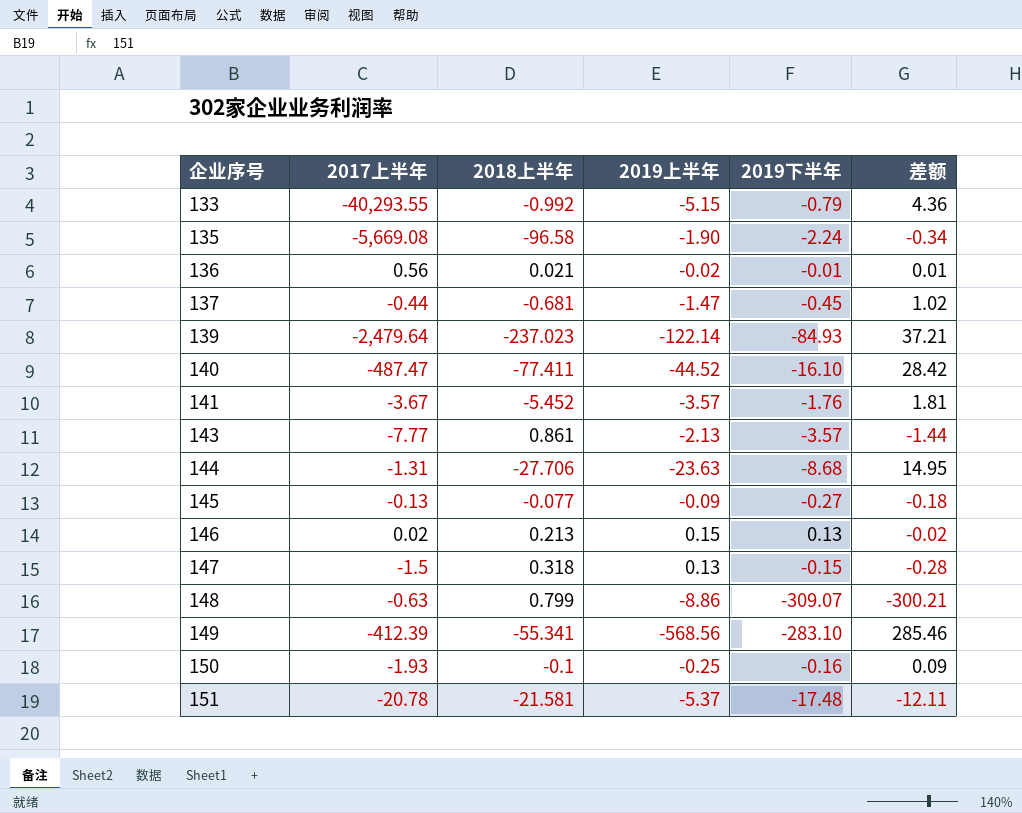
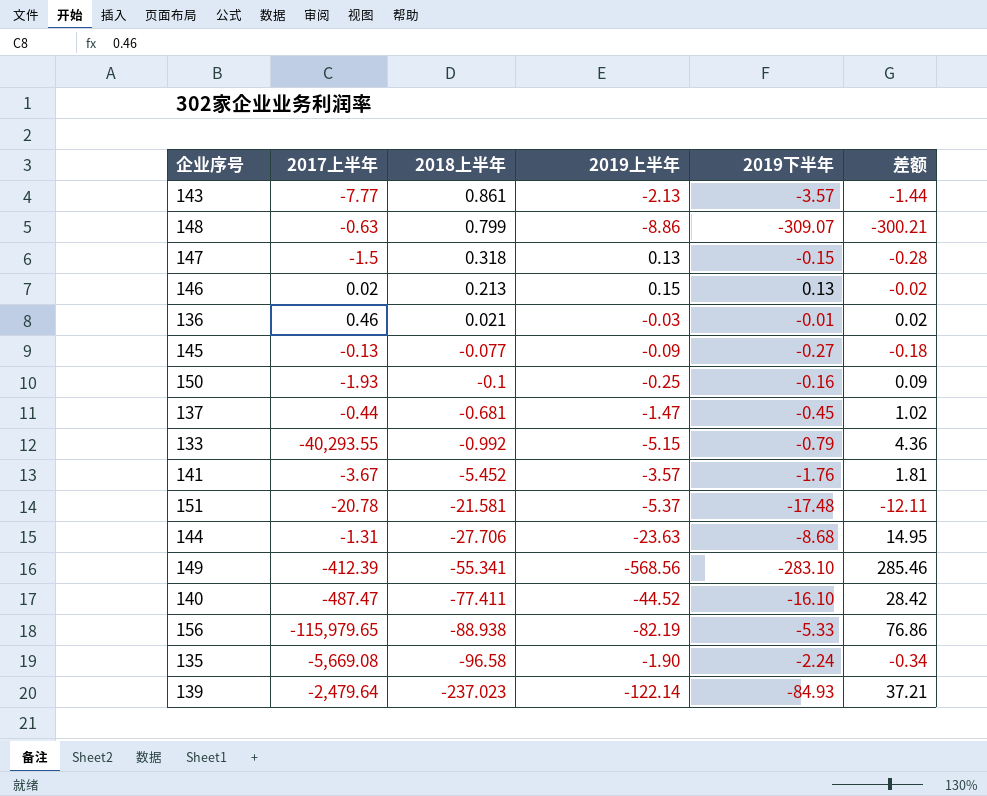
row order: 企业序号 ascending -> 2018上半年 descending
136 | 2017上半年: 0.56 -> 0.46
136 | 2019上半年: -0.02 -> -0.03
136 | 差额: 0.01 -> 0.02
row 156: none -> -115,979.65 | -88.938 | -82.19 | -5.33 | 76.86

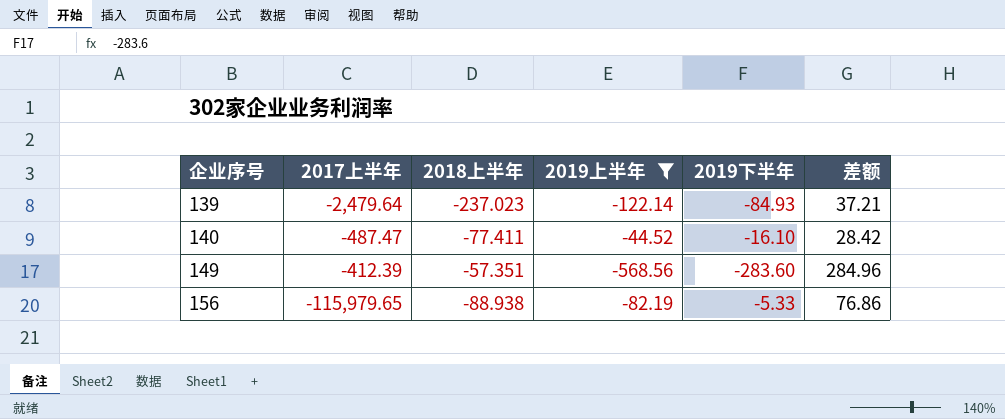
filter: none -> 2019上半年 <= -44.52
row order: 2018上半年 descending -> 企业序号 ascending
149 | 2018上半年: -55.341 -> -57.351
149 | 2019下半年: -283.10 -> -283.60
149 | 差额: 285.46 -> 284.96

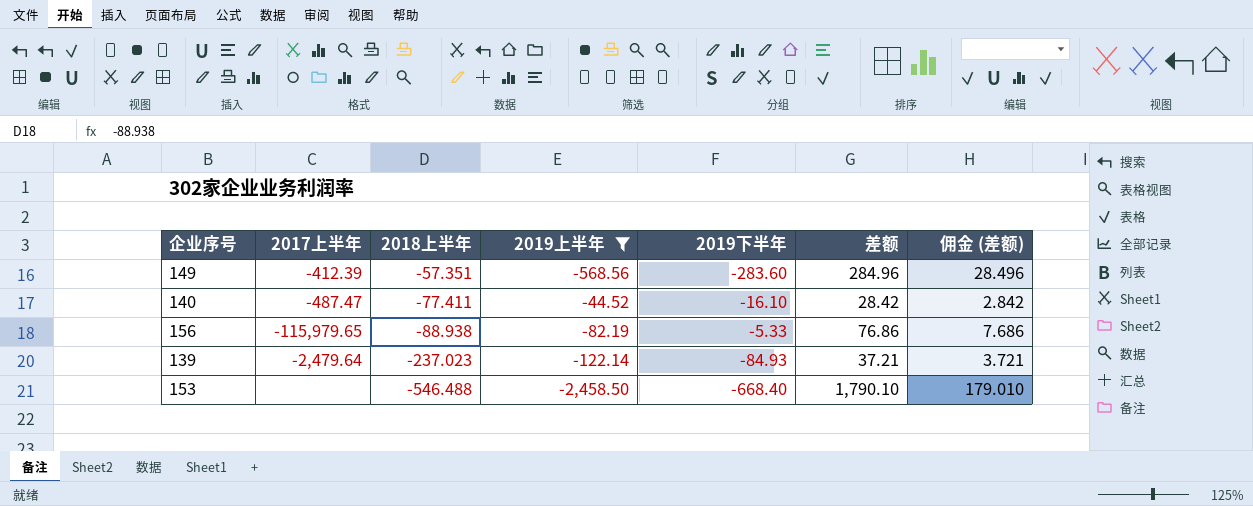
row order: 企业序号 ascending -> 2018上半年 descending
column 佣金 (差额) | formula: none -> [差额] * 0.1
row 153: none -> none | -546.488 | -2,458.50 | -668.40 | 1,790.10 | 179.010

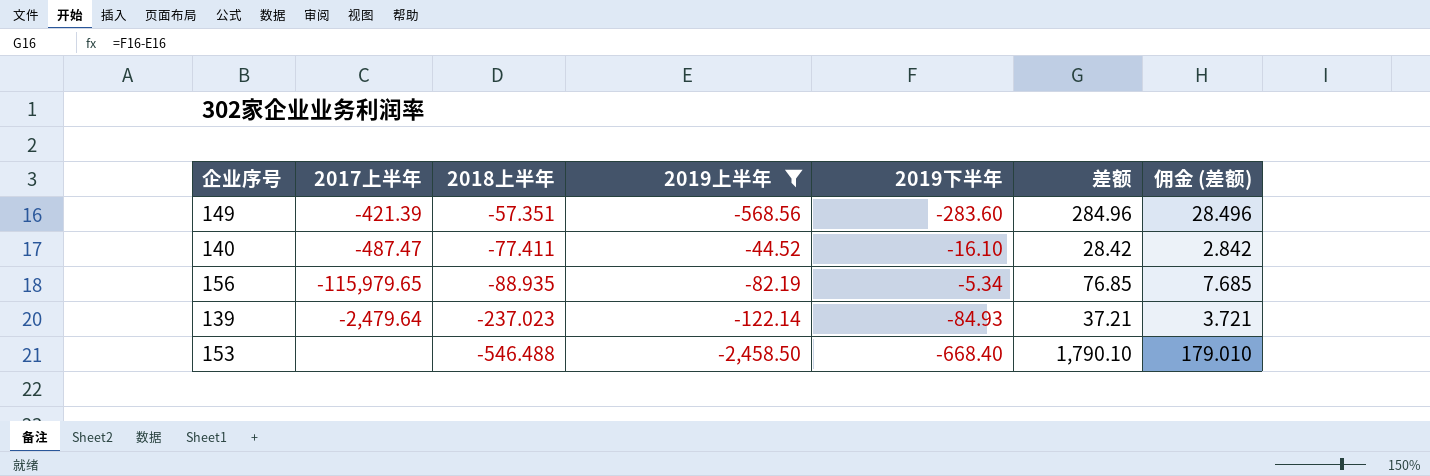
149 | 2017上半年: -412.39 -> -421.39
156 | 2018上半年: -88.938 -> -88.935
156 | 2019下半年: -5.33 -> -5.34
156 | 差额: 76.86 -> 76.85
156 | 佣金 (差额): 7.686 -> 7.685

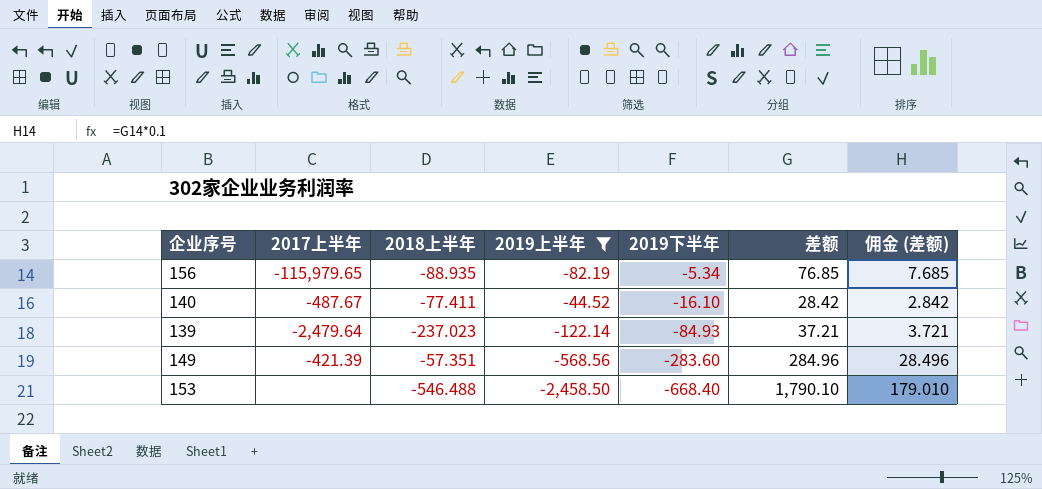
row order: 2018上半年 descending -> 2019下半年 descending
140 | 2017上半年: -487.47 -> -487.67

